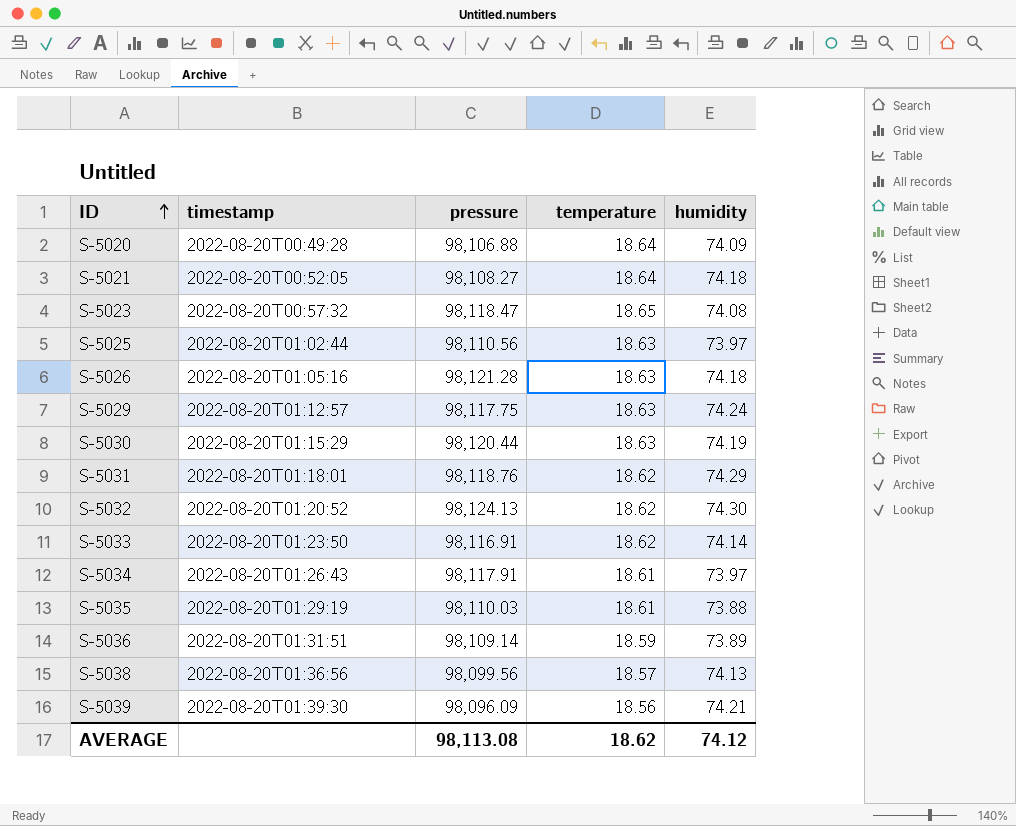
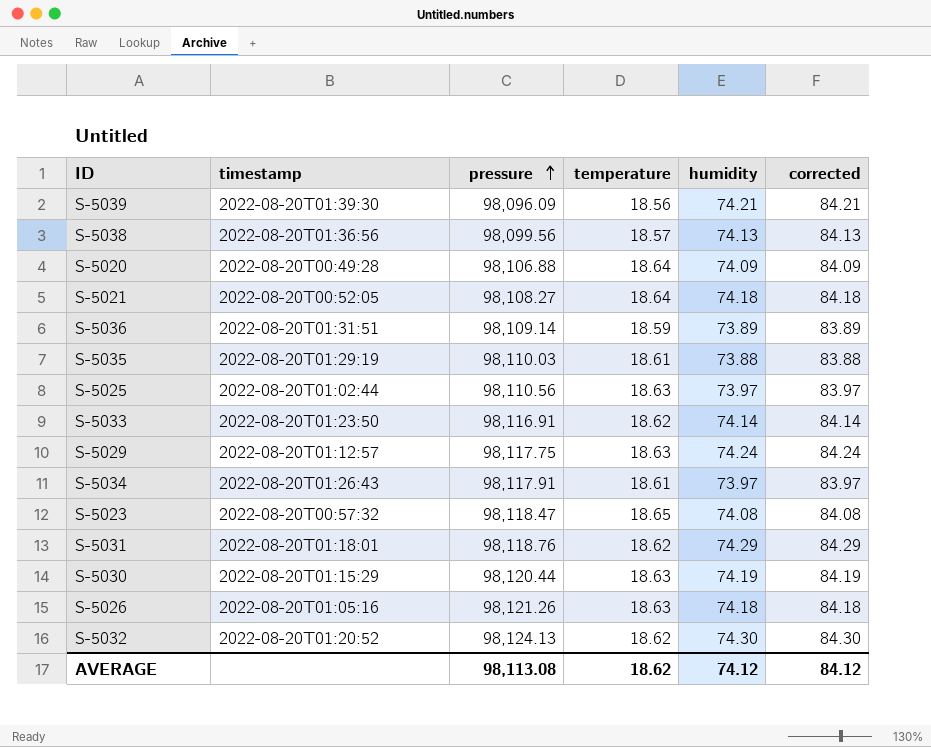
row order: ID ascending -> pressure ascending
column corrected | formula: none -> [humidity] + 10
S-5026 | pressure: 98,121.28 -> 98,121.26

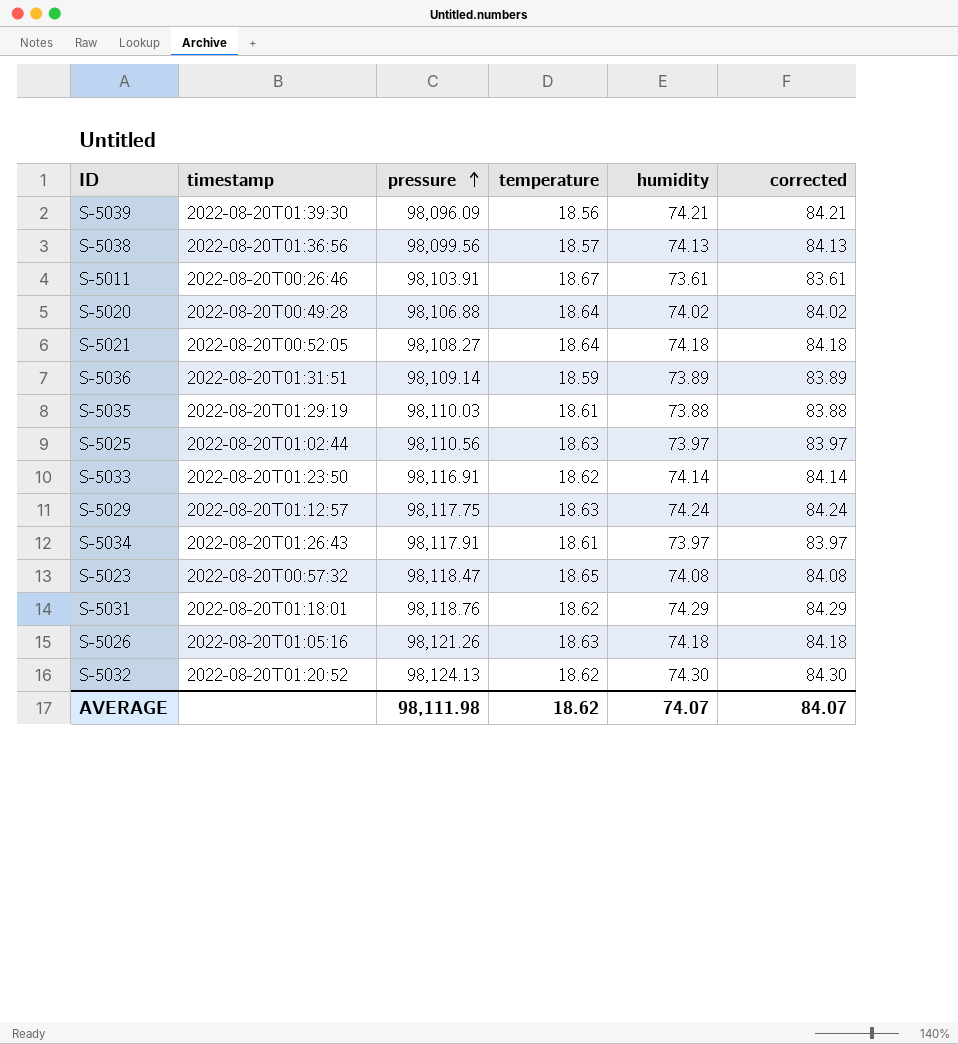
row S-5030: 2022-08-20T01:15:29 | 98,120.44 | 18.63 | 74.19 | 84.19 -> none
row S-5011: none -> 2022-08-20T00:26:46 | 98,103.91 | 18.67 | 73.61 | 83.61
S-5020 | humidity: 74.09 -> 74.02
S-5020 | corrected: 84.09 -> 84.02
AVERAGE | pressure: 98,113.08 -> 98,111.98
AVERAGE | humidity: 74.12 -> 74.07
AVERAGE | corrected: 84.12 -> 84.07

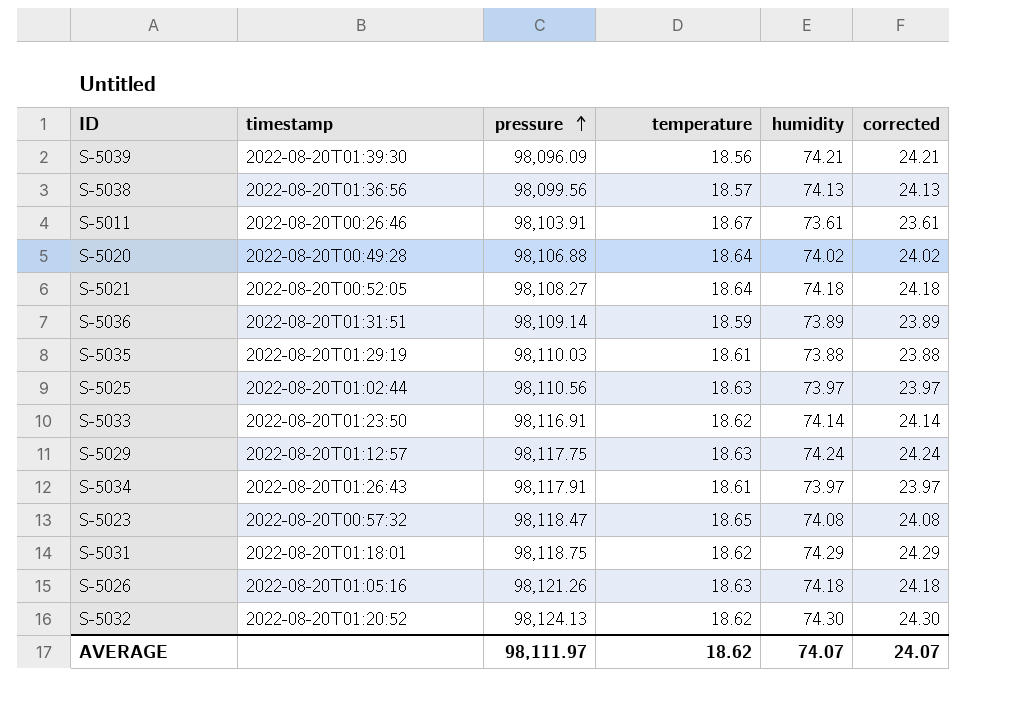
column corrected | formula: [humidity] + 10 -> [humidity] - 50
S-5031 | pressure: 98,118.76 -> 98,118.75
AVERAGE | pressure: 98,111.98 -> 98,111.97
AVERAGE | corrected: 84.07 -> 24.07

